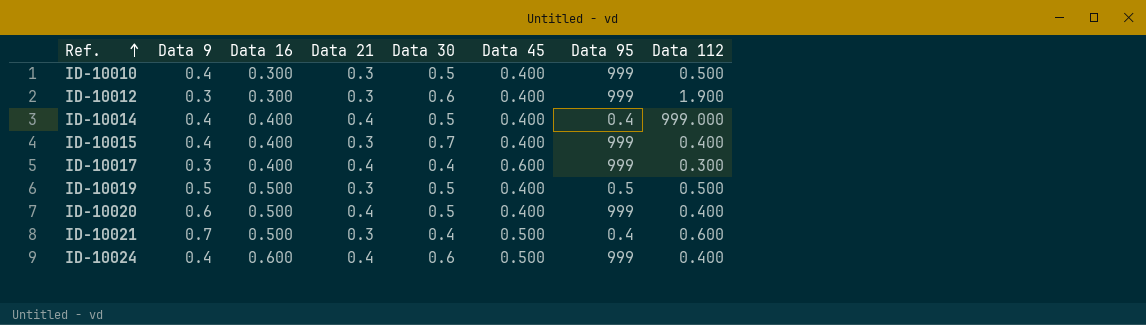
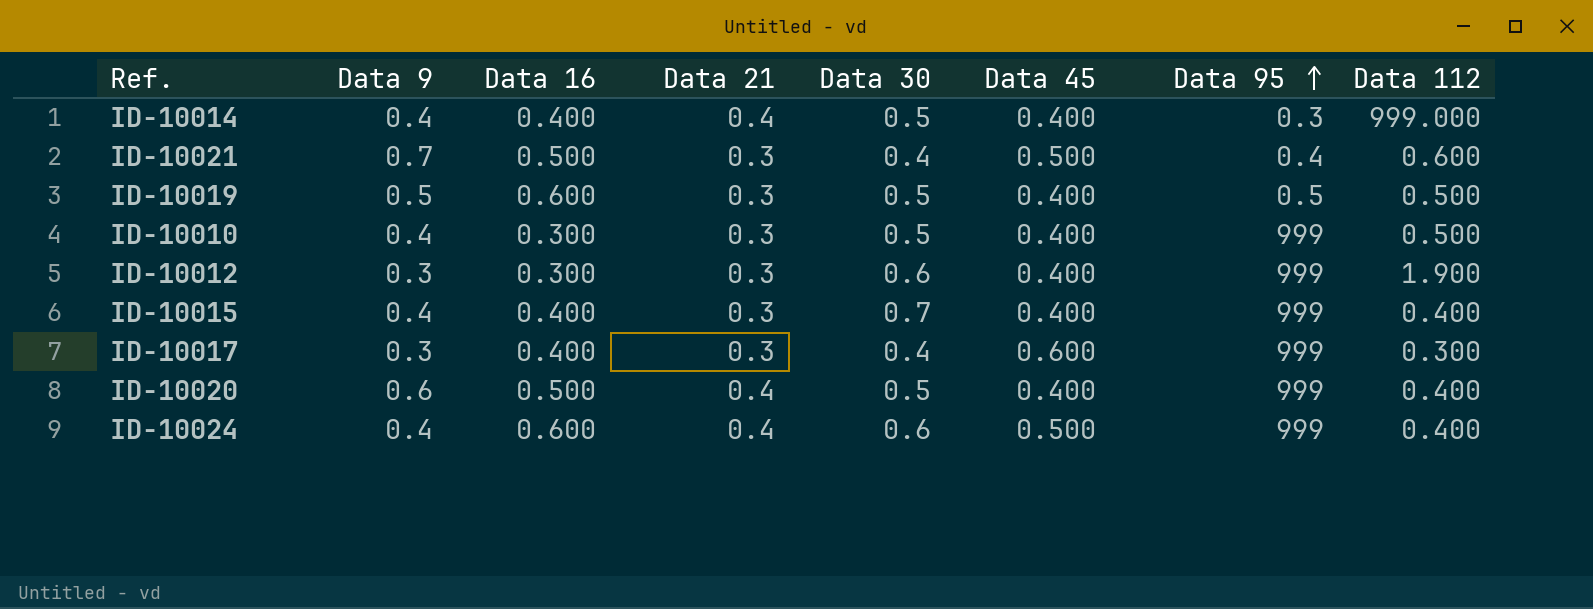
row order: Ref. ascending -> Data 95 ascending
ID-10014 | Data 95: 0.4 -> 0.3
ID-10019 | Data 16: 0.500 -> 0.600
ID-10017 | Data 21: 0.4 -> 0.3

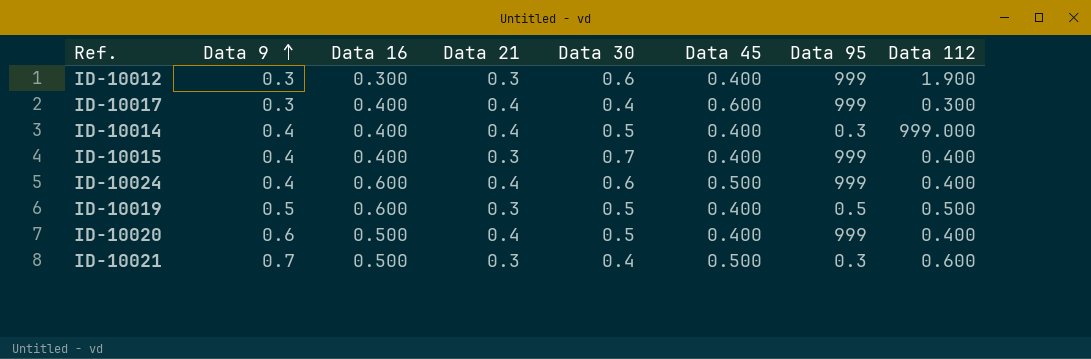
row order: Data 95 ascending -> Data 9 ascending
row ID-10010: 0.4 | 0.300 | 0.3 | 0.5 | 0.400 | 999 | 0.500 -> none
ID-10017 | Data 21: 0.3 -> 0.4
ID-10021 | Data 95: 0.4 -> 0.3

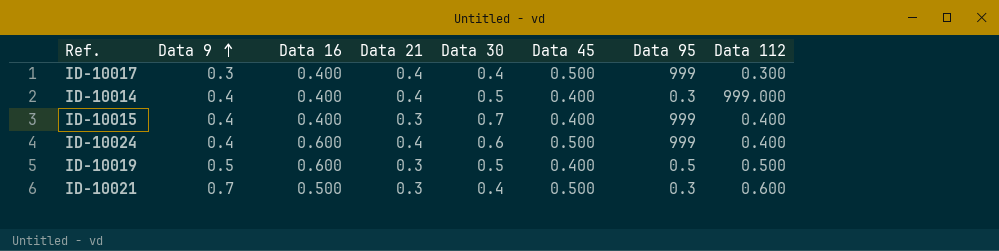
row ID-10012: 0.3 | 0.300 | 0.3 | 0.6 | 0.400 | 999 | 1.900 -> none
row ID-10020: 0.6 | 0.500 | 0.4 | 0.5 | 0.400 | 999 | 0.400 -> none
ID-10017 | Data 45: 0.600 -> 0.500

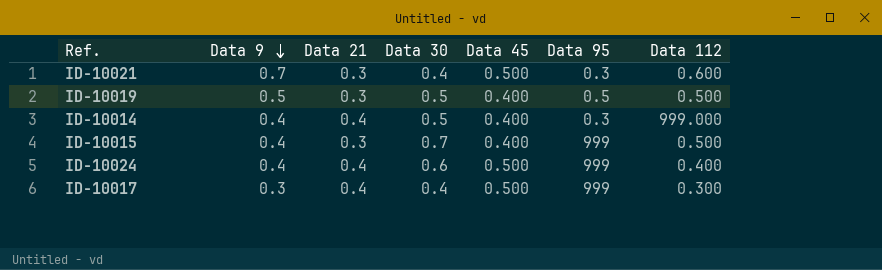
row order: Data 9 ascending -> Data 9 descending
column Data 16 | position: 3 -> none
ID-10015 | Data 112: 0.400 -> 0.500

